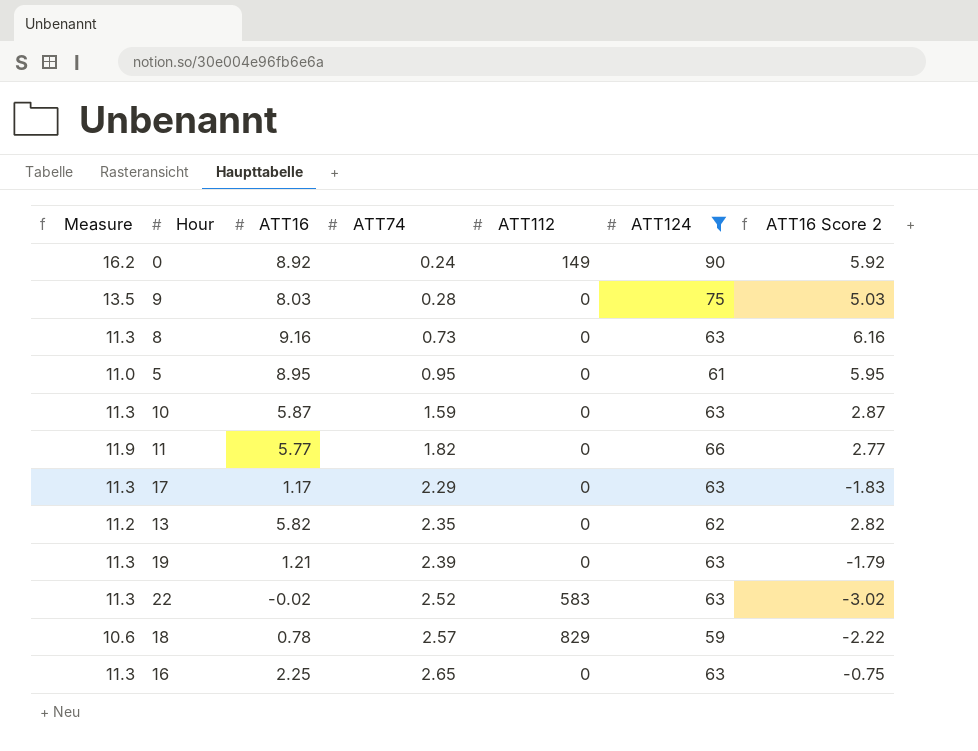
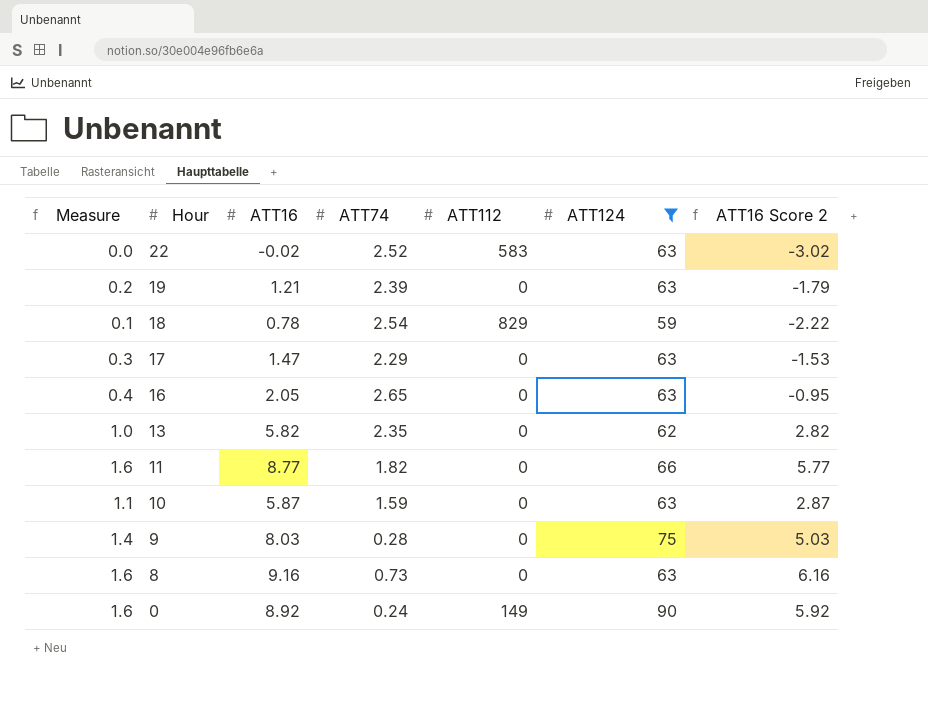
row order: ATT74 ascending -> Hour descending
column Measure | formula: [ATT124] * 0.18 -> [ATT16] * 0.18
row 5: 11.0 | 8.95 | 0.95 | 0 | 61 | 5.95 -> none
18 | ATT74: 2.57 -> 2.54
17 | ATT16: 1.17 -> 1.47
17 | ATT16 Score 2: -1.83 -> -1.53
16 | ATT16: 2.25 -> 2.05
16 | ATT16 Score 2: -0.75 -> -0.95
11 | ATT16: 5.77 -> 8.77
11 | ATT16 Score 2: 2.77 -> 5.77

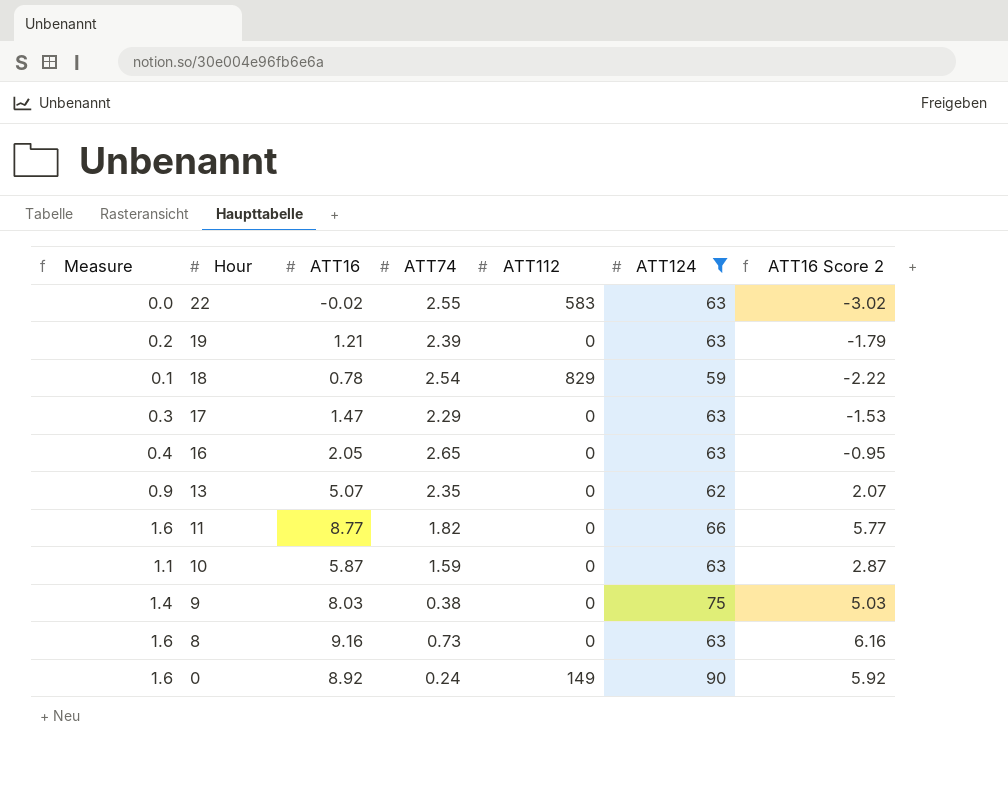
22 | ATT74: 2.52 -> 2.55
13 | Measure: 1.0 -> 0.9
13 | ATT16: 5.82 -> 5.07
13 | ATT16 Score 2: 2.82 -> 2.07
9 | ATT74: 0.28 -> 0.38

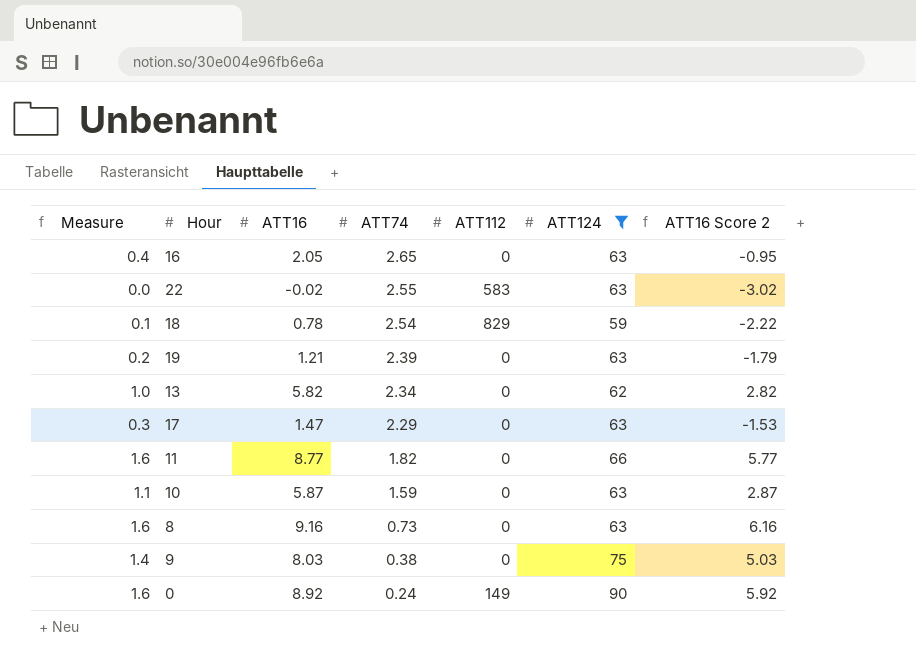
row order: Hour descending -> ATT74 descending
13 | Measure: 0.9 -> 1.0
13 | ATT16: 5.07 -> 5.82
13 | ATT74: 2.35 -> 2.34
13 | ATT16 Score 2: 2.07 -> 2.82

